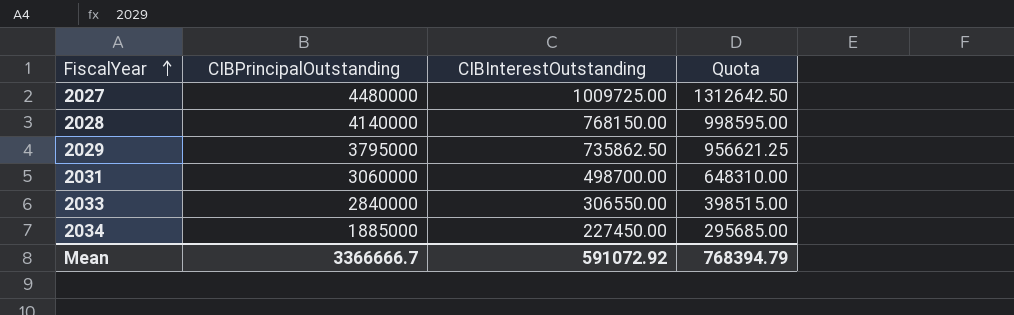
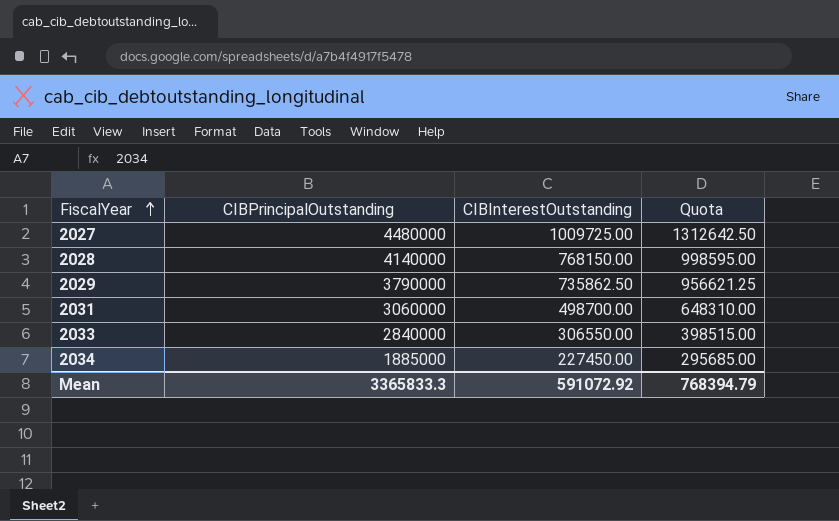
2029 | CIBPrincipalOutstanding: 3795000 -> 3790000
Mean | CIBPrincipalOutstanding: 3366666.7 -> 3365833.3

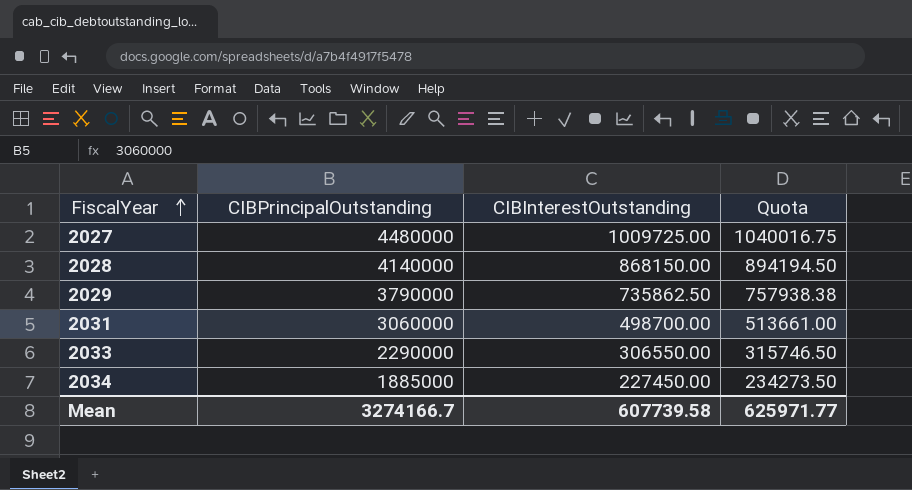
column Quota | formula: [CIBInterestOutstanding] * 1.3 -> [CIBInterestOutstanding] * 1.03
2028 | CIBInterestOutstanding: 768150.00 -> 868150.00
2033 | CIBPrincipalOutstanding: 2840000 -> 2290000
Mean | CIBPrincipalOutstanding: 3365833.3 -> 3274166.7
Mean | CIBInterestOutstanding: 591072.92 -> 607739.58
Mean | Quota: 768394.79 -> 625971.77

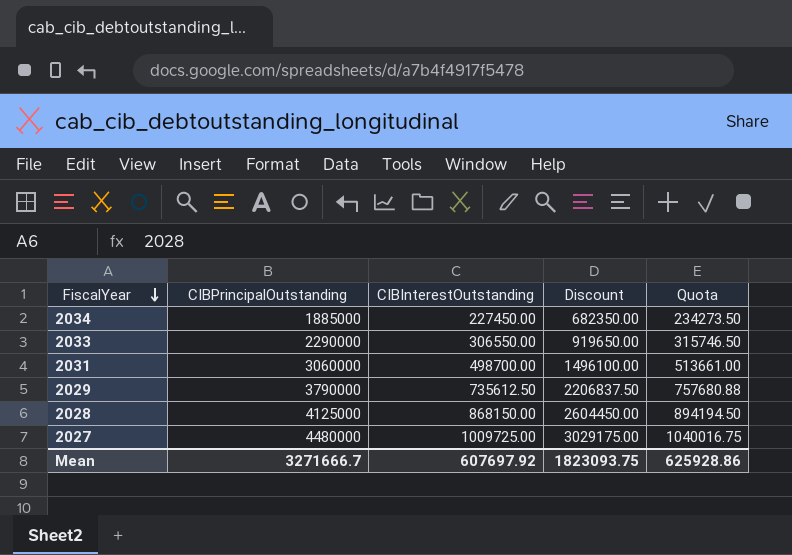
row order: FiscalYear ascending -> FiscalYear descending
column Discount | formula: none -> [CIBInterestOutstanding] * 3
2029 | CIBInterestOutstanding: 735862.50 -> 735612.50
2029 | Quota: 757938.38 -> 757680.88
2028 | CIBPrincipalOutstanding: 4140000 -> 4125000
Mean | CIBPrincipalOutstanding: 3274166.7 -> 3271666.7
Mean | CIBInterestOutstanding: 607739.58 -> 607697.92
Mean | Quota: 625971.77 -> 625928.86

